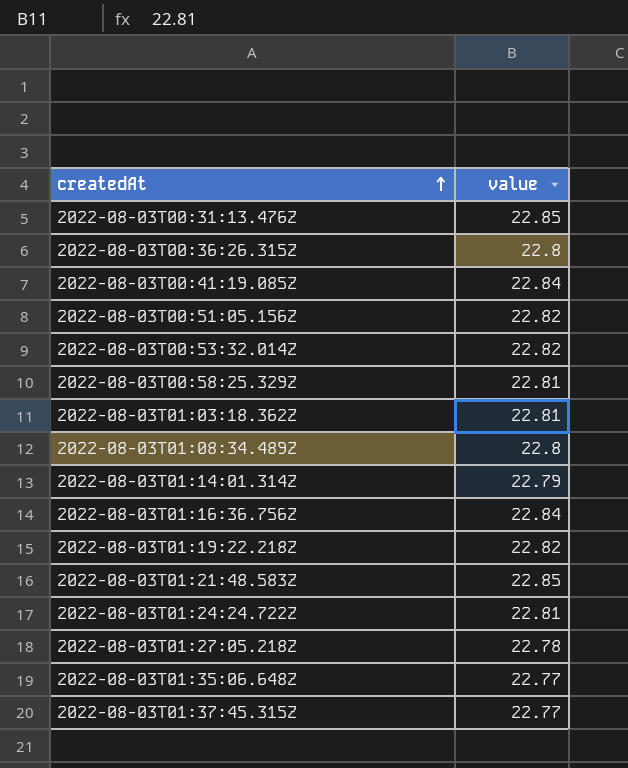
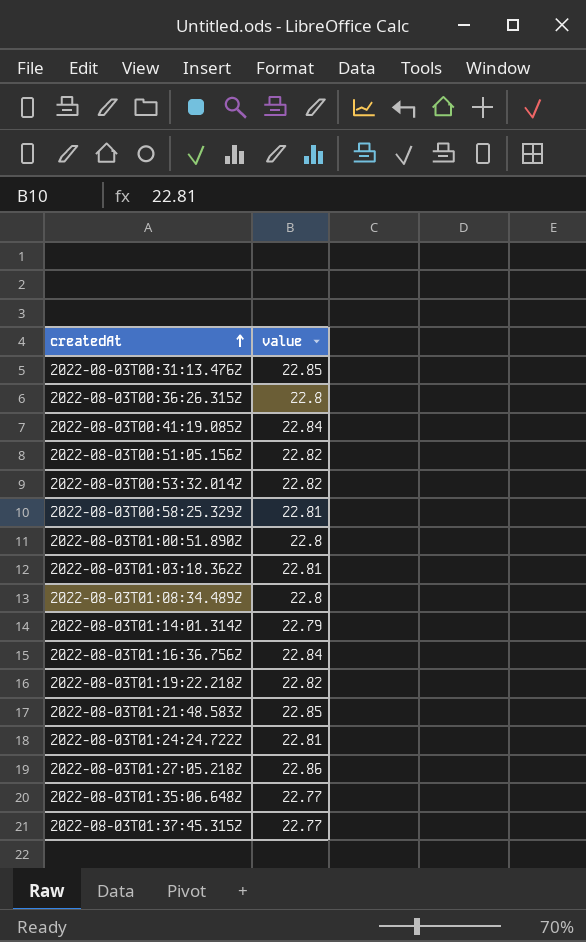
row 2022-08-03T01:00:51.890Z: none -> 22.8
2022-08-03T01:27:05.218Z | value: 22.78 -> 22.86

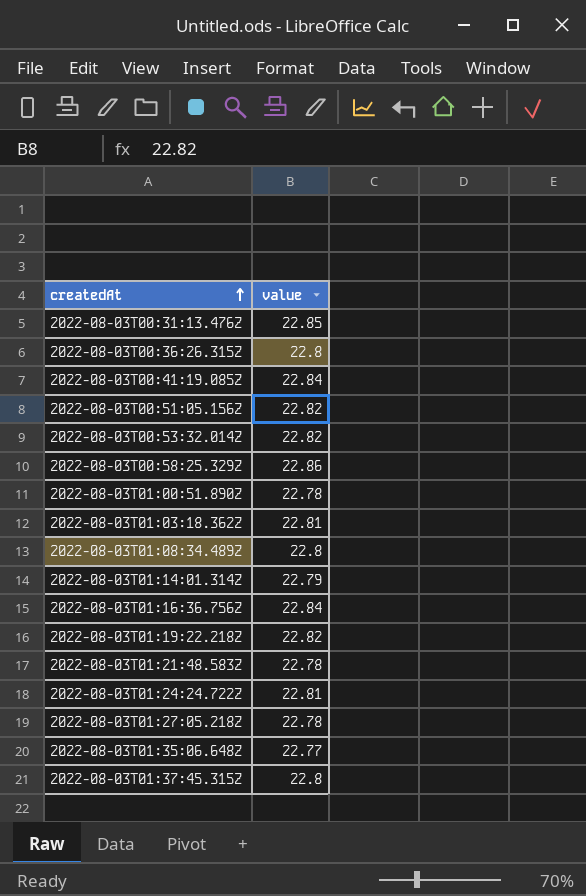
2022-08-03T00:58:25.329Z | value: 22.81 -> 22.86
2022-08-03T01:00:51.890Z | value: 22.8 -> 22.78
2022-08-03T01:21:48.583Z | value: 22.85 -> 22.78
2022-08-03T01:27:05.218Z | value: 22.86 -> 22.78
2022-08-03T01:37:45.315Z | value: 22.77 -> 22.8

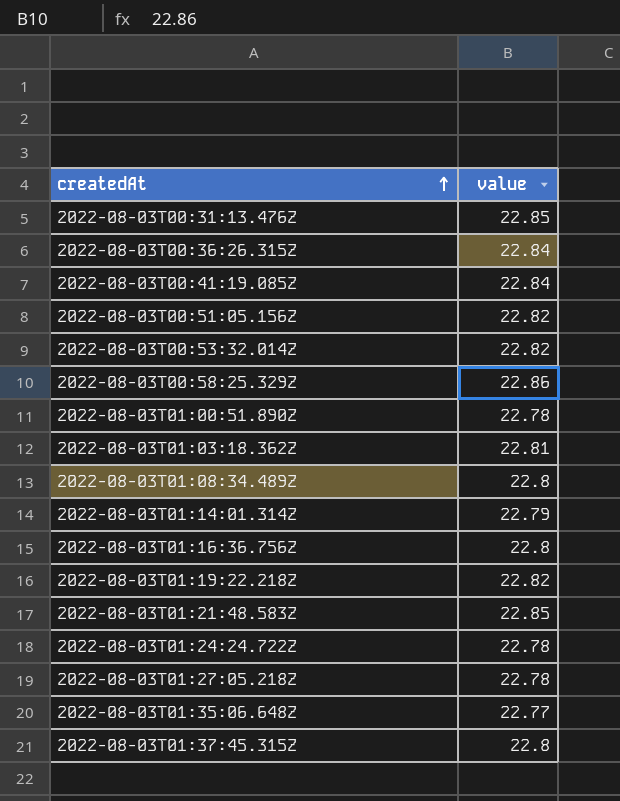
2022-08-03T00:36:26.315Z | value: 22.8 -> 22.84
2022-08-03T01:16:36.756Z | value: 22.84 -> 22.8
2022-08-03T01:21:48.583Z | value: 22.78 -> 22.85
2022-08-03T01:24:24.722Z | value: 22.81 -> 22.78

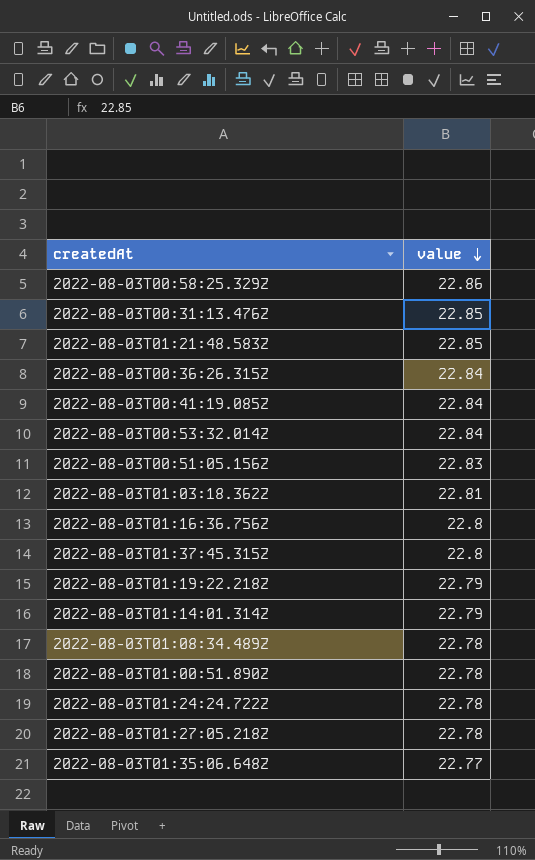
row order: createdAt ascending -> value descending
2022-08-03T00:53:32.014Z | value: 22.82 -> 22.84
2022-08-03T00:51:05.156Z | value: 22.82 -> 22.83
2022-08-03T01:19:22.218Z | value: 22.82 -> 22.79
2022-08-03T01:08:34.489Z | value: 22.8 -> 22.78

